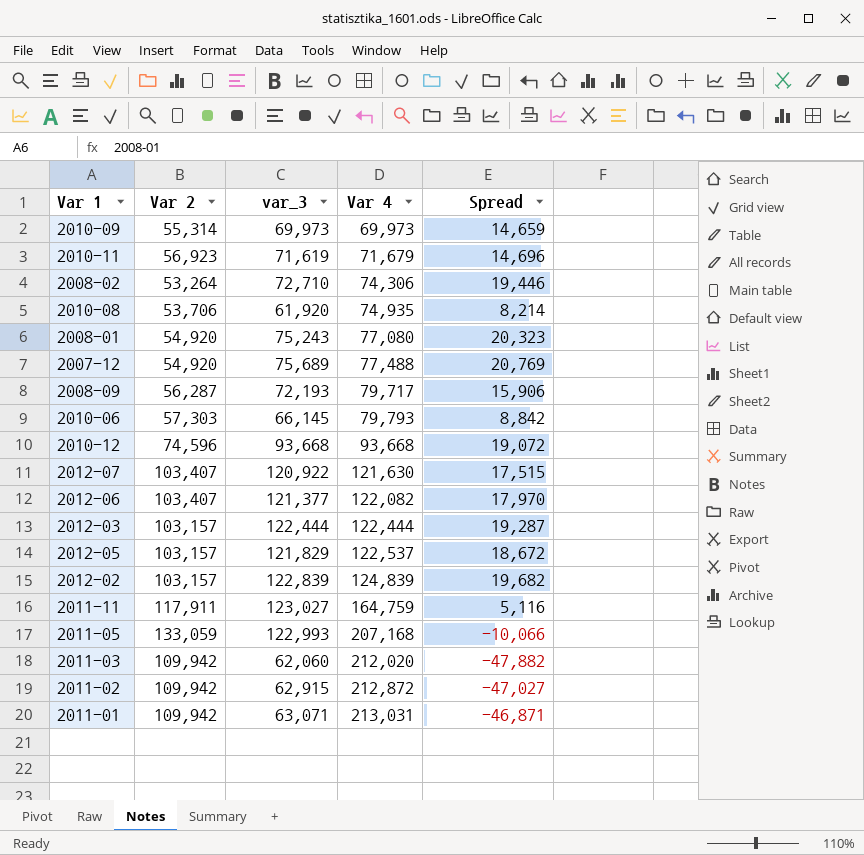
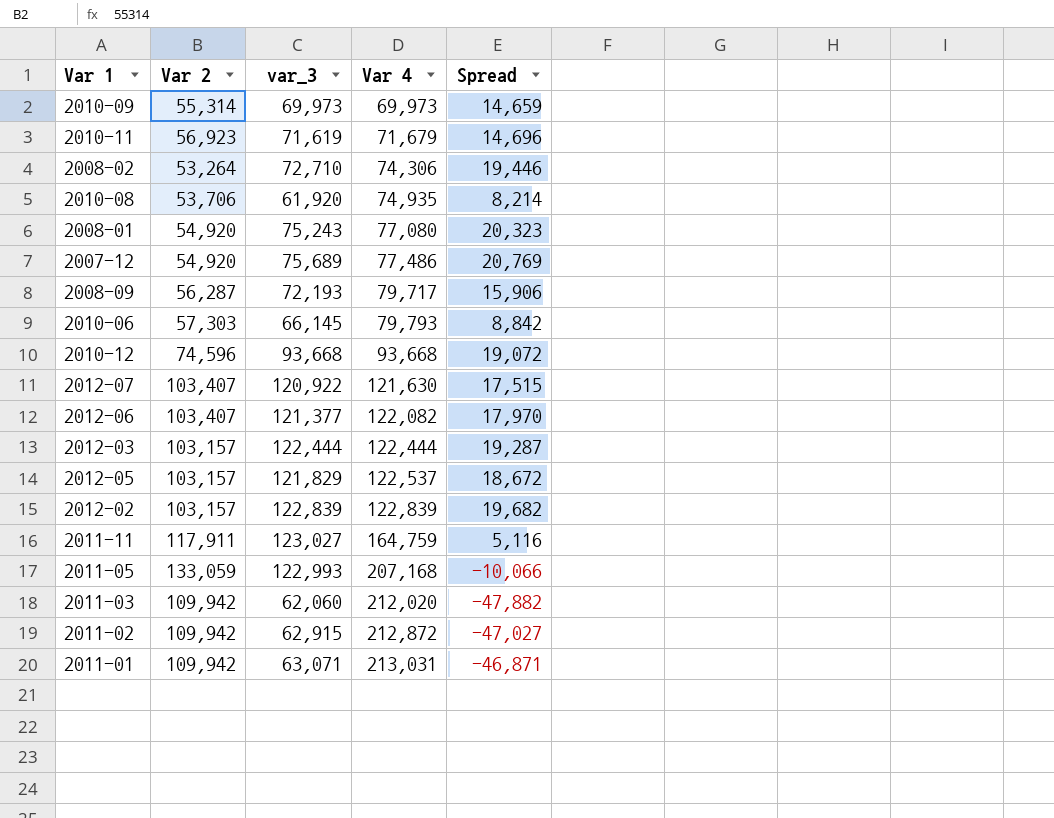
2007-12 | Var 4: 77,488 -> 77,486
2012-02 | Var 4: 124,839 -> 122,839

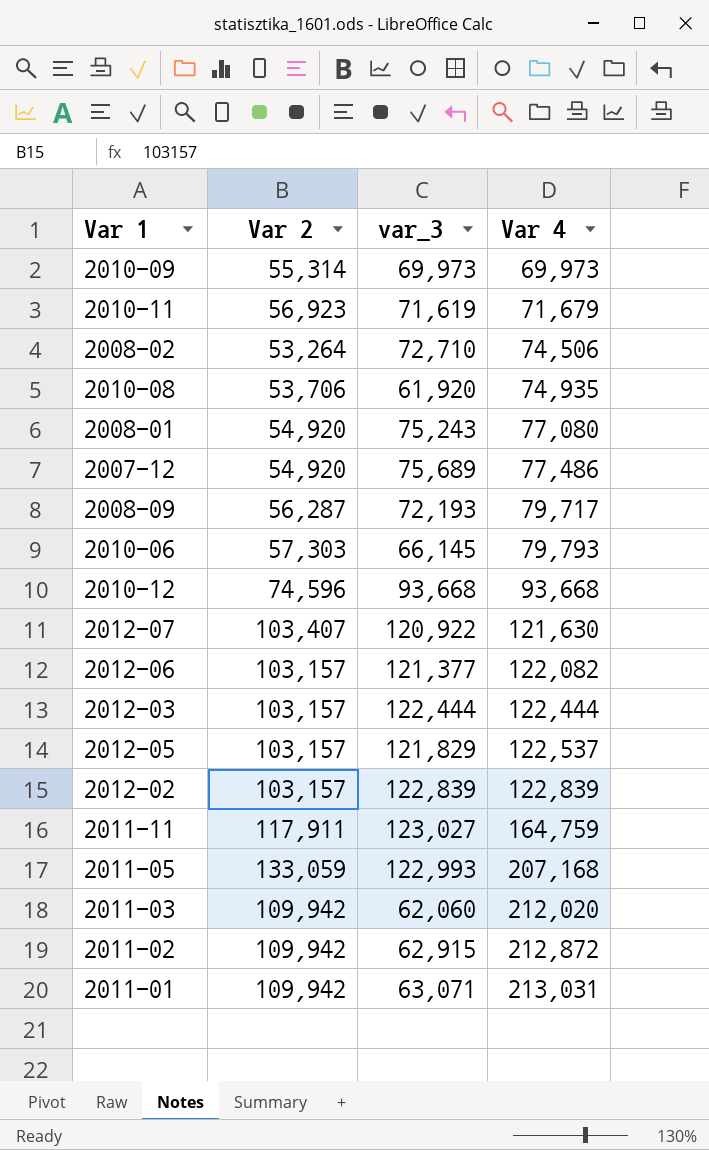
column Spread | formula: [var_3] - [Var 2] -> none
2008-02 | Var 4: 74,306 -> 74,506
2012-06 | Var 2: 103,407 -> 103,157

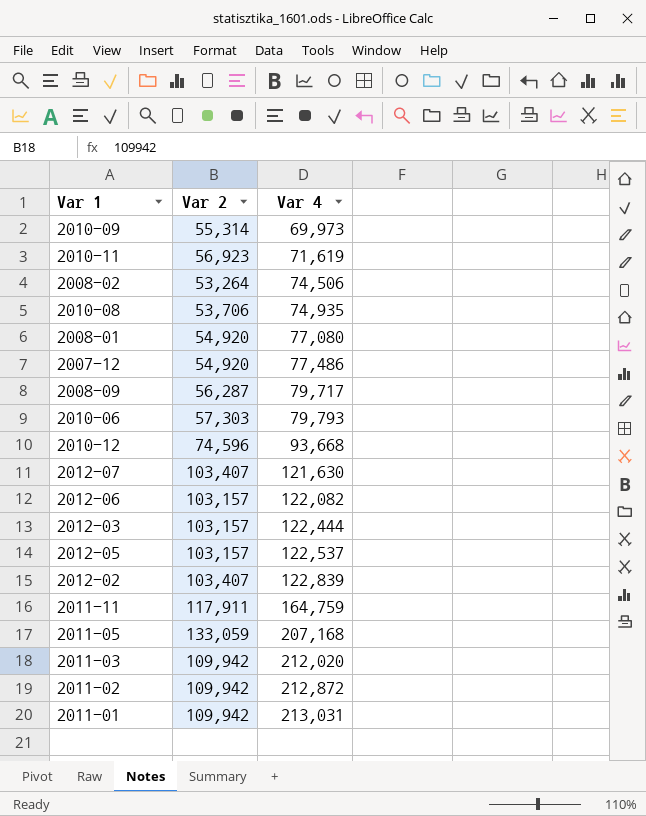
column var_3 | position: 3 -> none
2010-11 | Var 4: 71,679 -> 71,619
2012-02 | Var 2: 103,157 -> 103,407

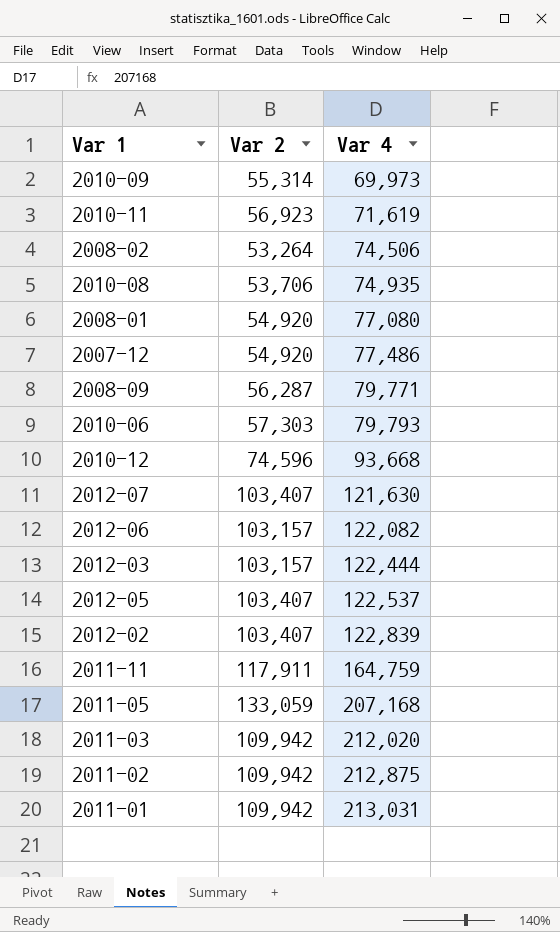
2008-09 | Var 4: 79,717 -> 79,771
2012-05 | Var 2: 103,157 -> 103,407
2011-02 | Var 4: 212,872 -> 212,875

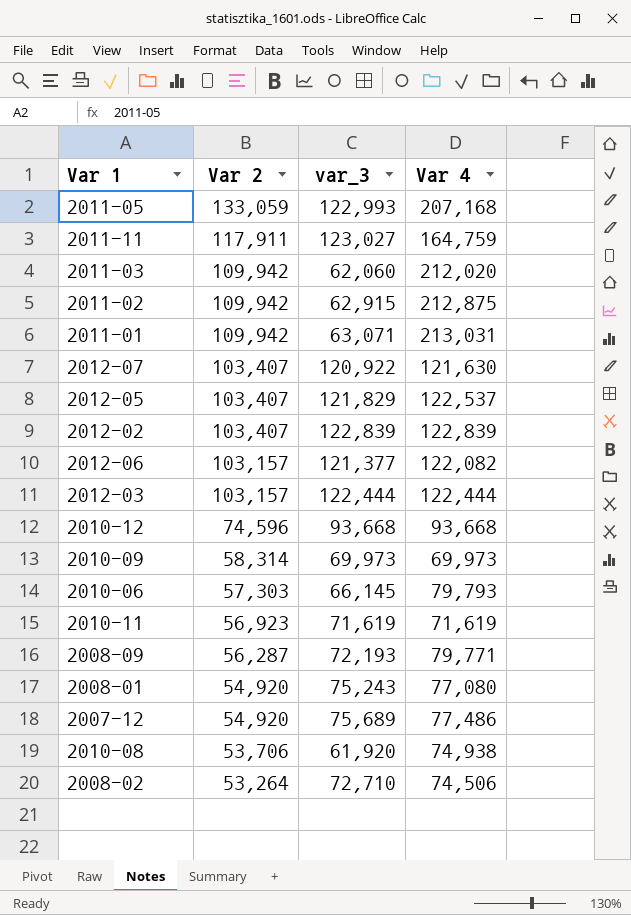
row order: Var 4 ascending -> Var 2 descending
column var_3 | position: none -> 3
2010-09 | Var 2: 55,314 -> 58,314
2010-08 | Var 4: 74,935 -> 74,938

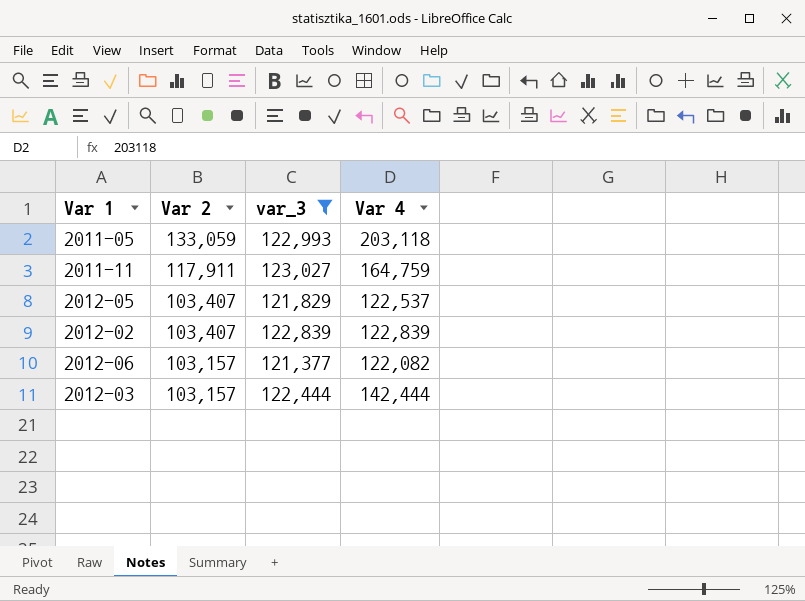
filter: none -> var_3 >= 121,377
2011-05 | Var 4: 207,168 -> 203,118
2012-03 | Var 4: 122,444 -> 142,444

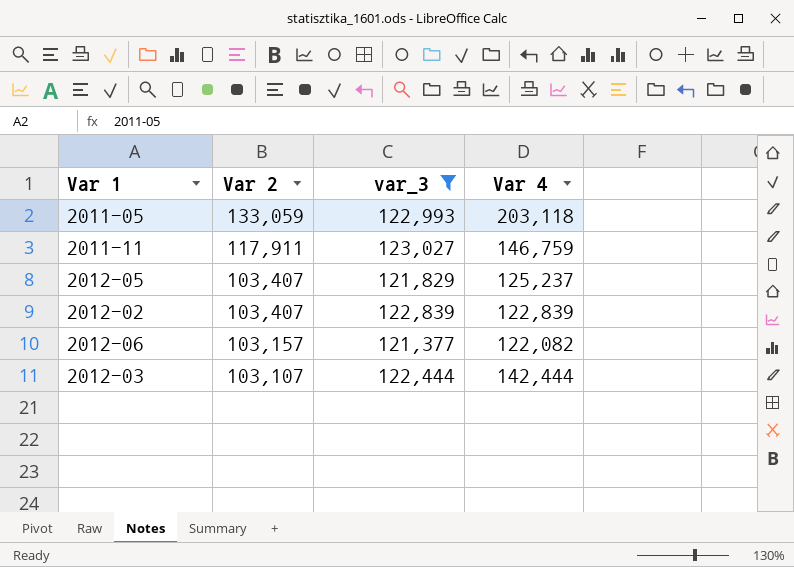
2011-11 | Var 4: 164,759 -> 146,759
2012-05 | Var 4: 122,537 -> 125,237
2012-03 | Var 2: 103,157 -> 103,107

